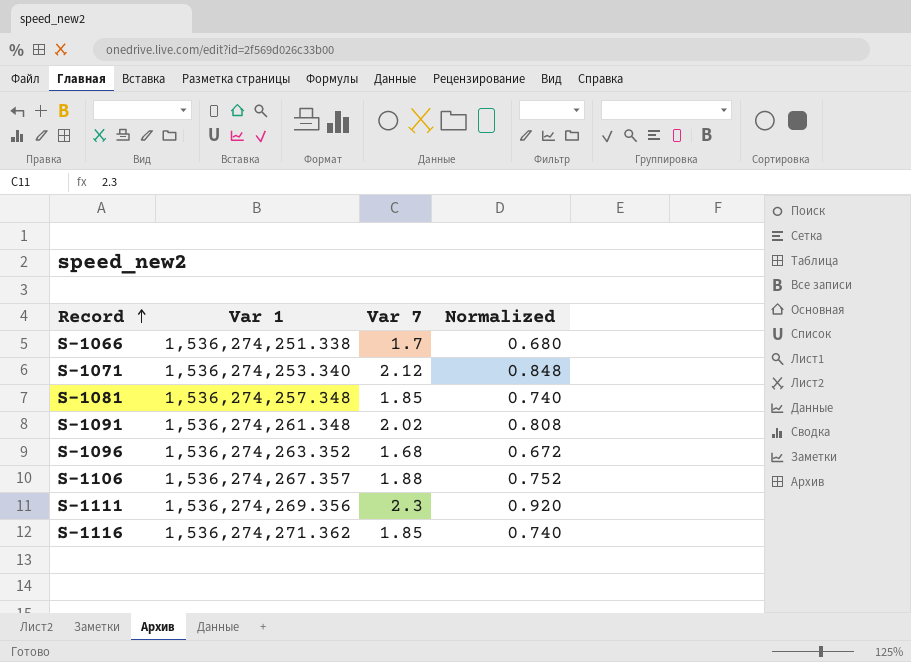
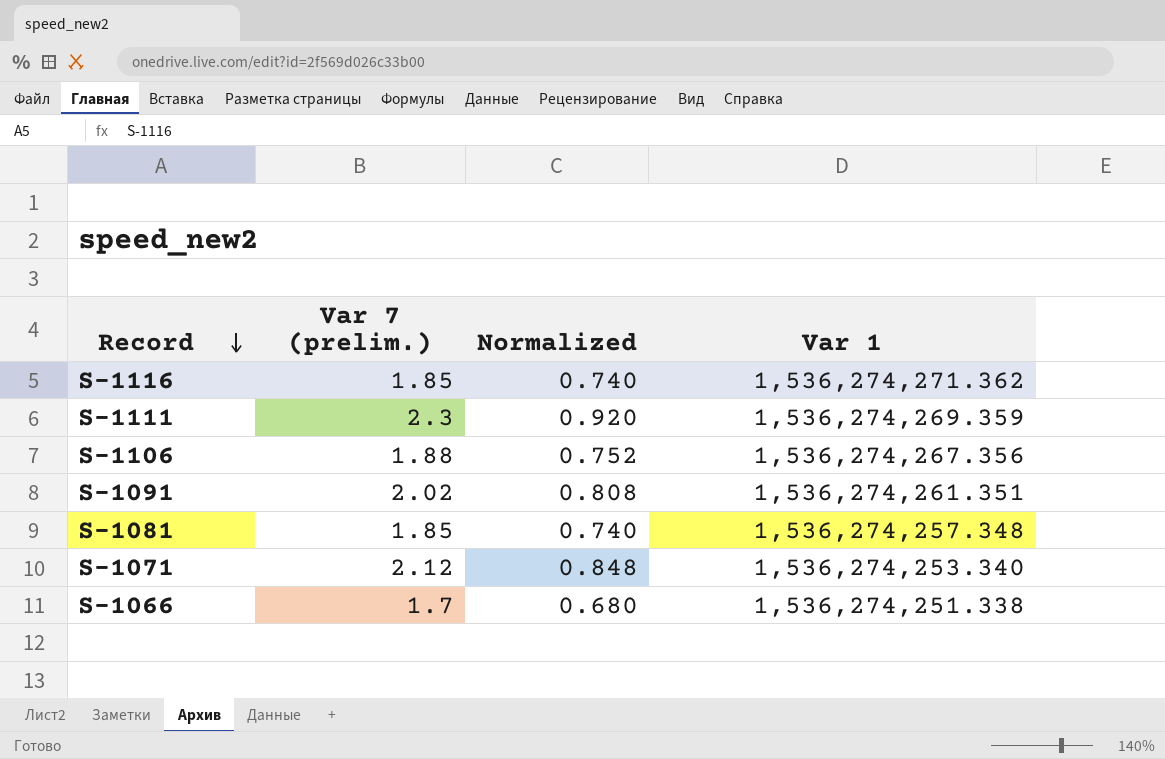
row order: Record ascending -> Record descending
column name: Var 7 -> Var 7 (prelim.)
column Var 1 | position: 2 -> 4
row S-1096: 1,536,274,263.352 | 1.68 | 0.672 -> none
S-1111 | Var 1: 1,536,274,269.356 -> 1,536,274,269.359
S-1106 | Var 1: 1,536,274,267.357 -> 1,536,274,267.356
S-1091 | Var 1: 1,536,274,261.348 -> 1,536,274,261.351

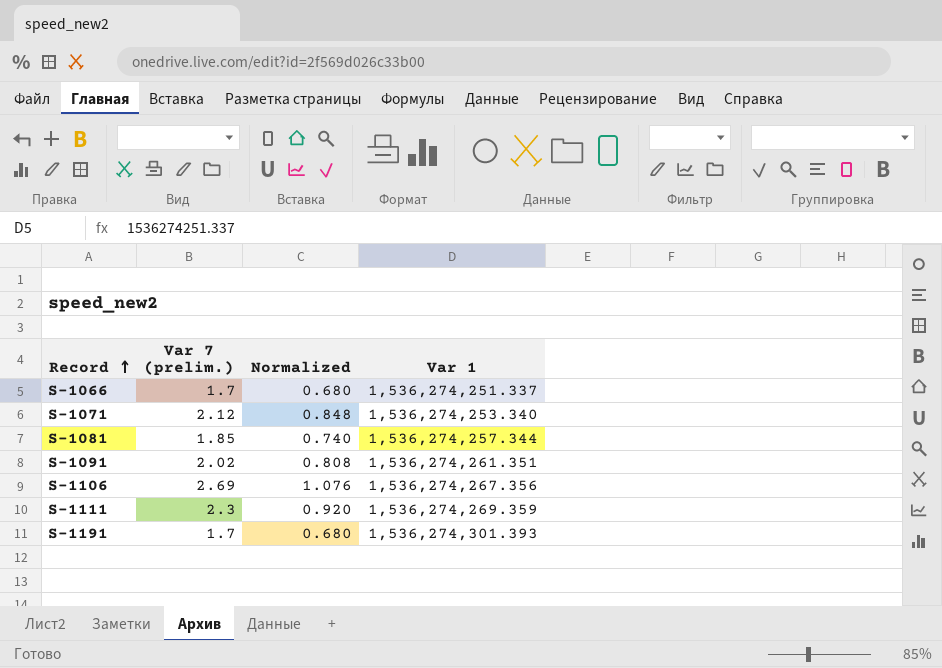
row order: Record descending -> Record ascending
row S-1116: 1.85 | 0.740 | 1,536,274,271.362 -> none
S-1066 | Var 1: 1,536,274,251.338 -> 1,536,274,251.337
S-1081 | Var 1: 1,536,274,257.348 -> 1,536,274,257.344
S-1106 | Var 7 (prelim.): 1.88 -> 2.69
S-1106 | Normalized: 0.752 -> 1.076
row S-1191: none -> 1.7 | 0.680 | 1,536,274,301.393

